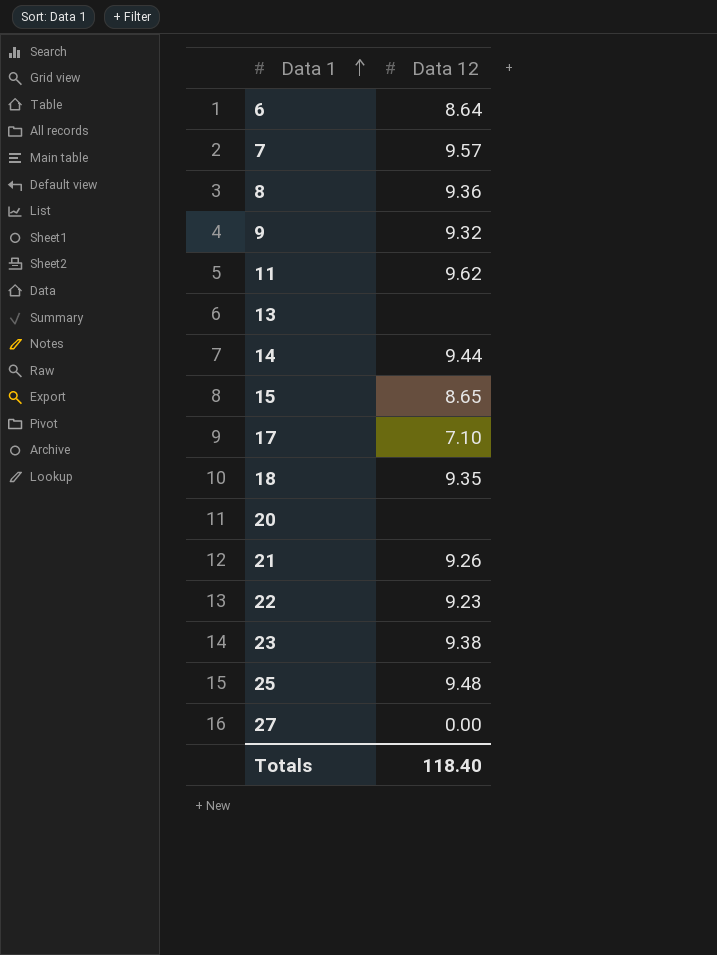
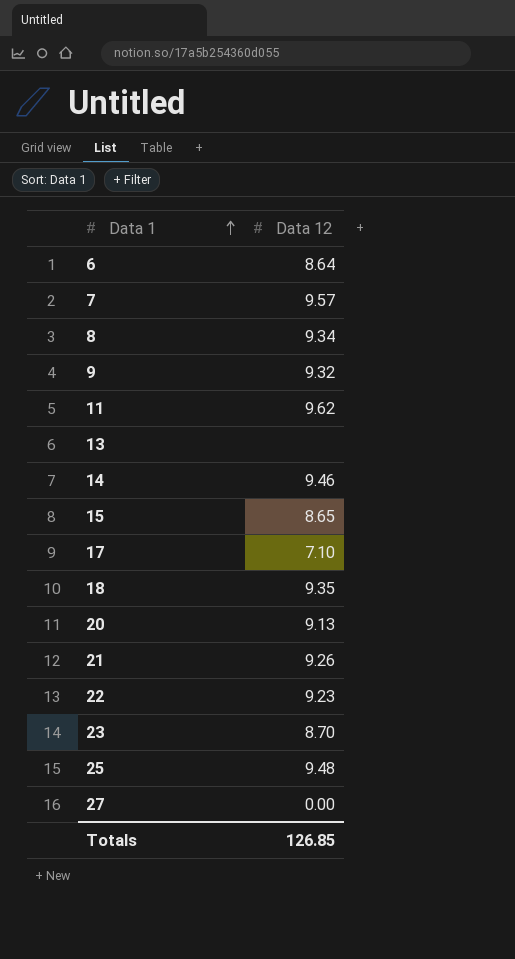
8 | Data 12: 9.36 -> 9.34
14 | Data 12: 9.44 -> 9.46
20 | Data 12: none -> 9.13
23 | Data 12: 9.38 -> 8.70
Totals | Data 12: 118.40 -> 126.85

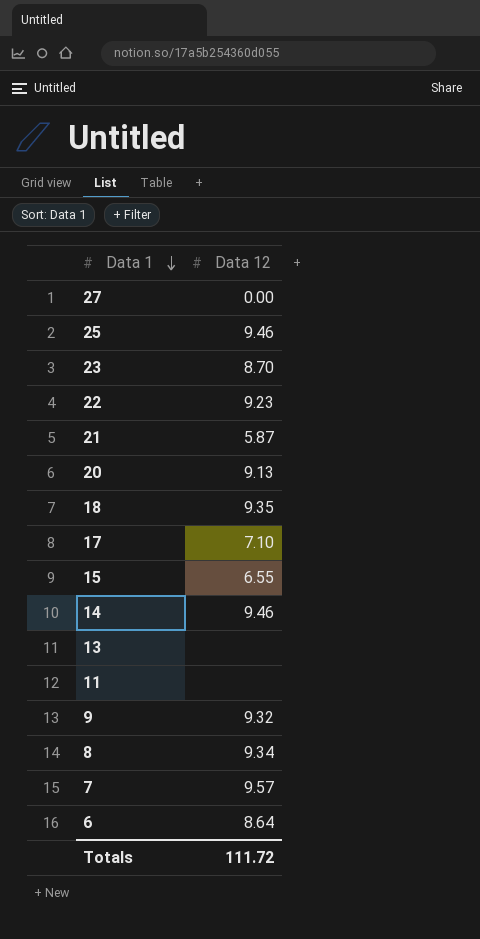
row order: Data 1 ascending -> Data 1 descending
25 | Data 12: 9.48 -> 9.46
21 | Data 12: 9.26 -> 5.87
15 | Data 12: 8.65 -> 6.55
11 | Data 12: 9.62 -> none
Totals | Data 12: 126.85 -> 111.72

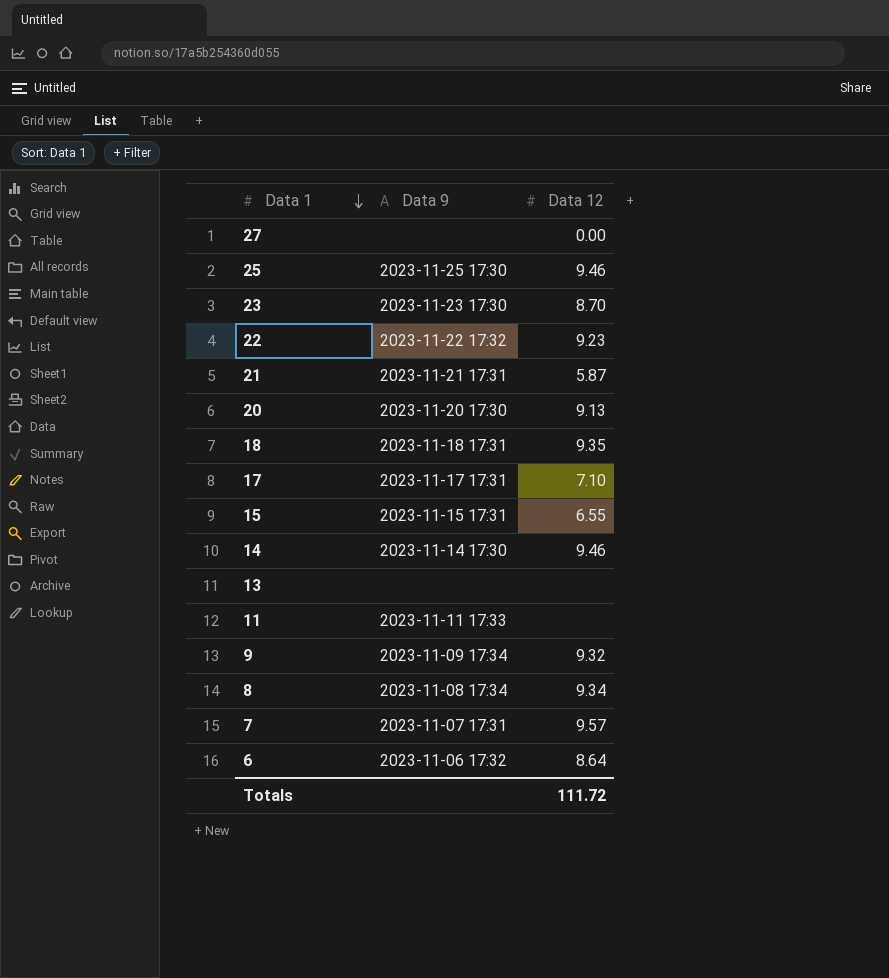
column Data 9 | position: none -> 2

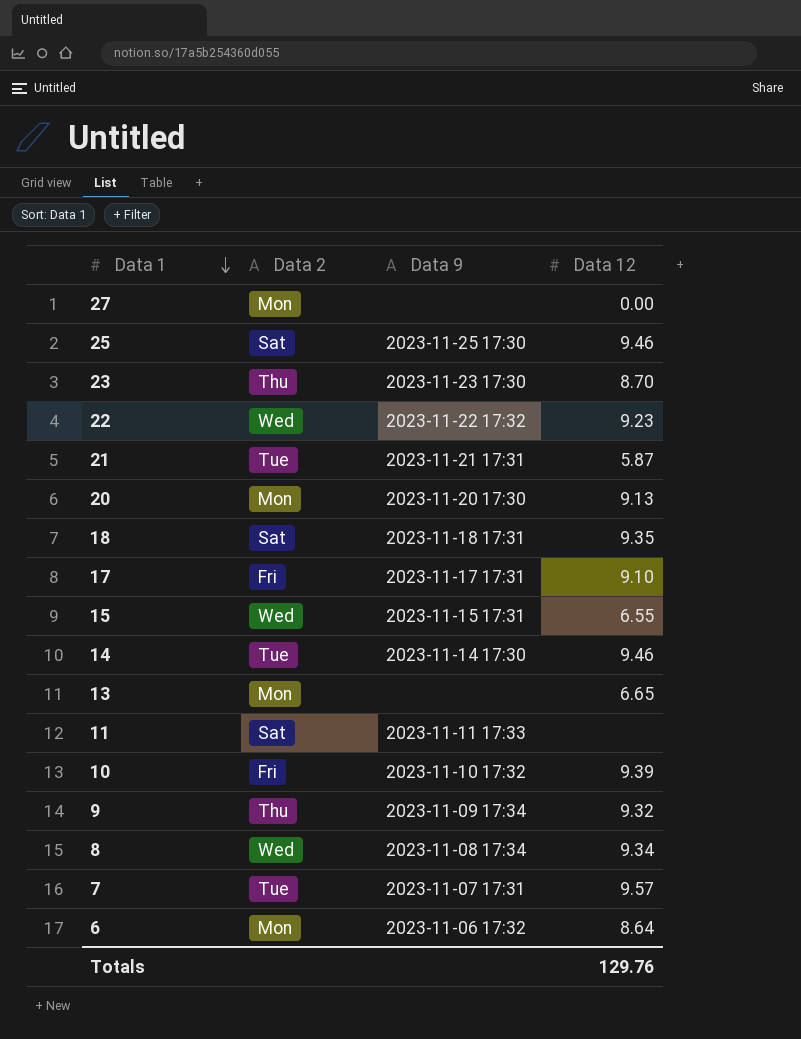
column Data 2 | position: none -> 2
17 | Data 12: 7.10 -> 9.10
13 | Data 12: none -> 6.65
row 10: none -> Fri | 2023-11-10 17:32 | 9.39
Totals | Data 12: 111.72 -> 129.76

